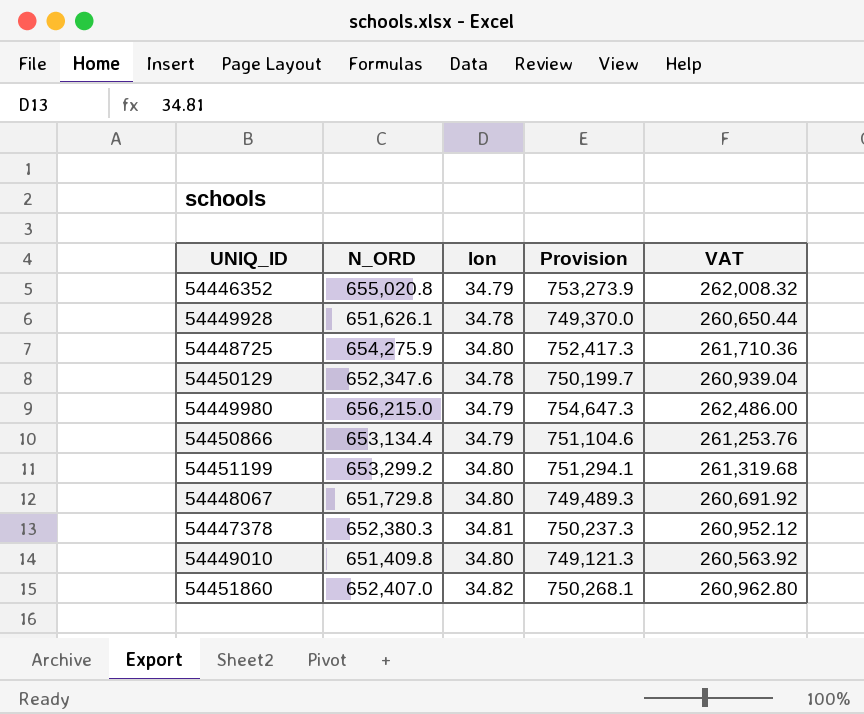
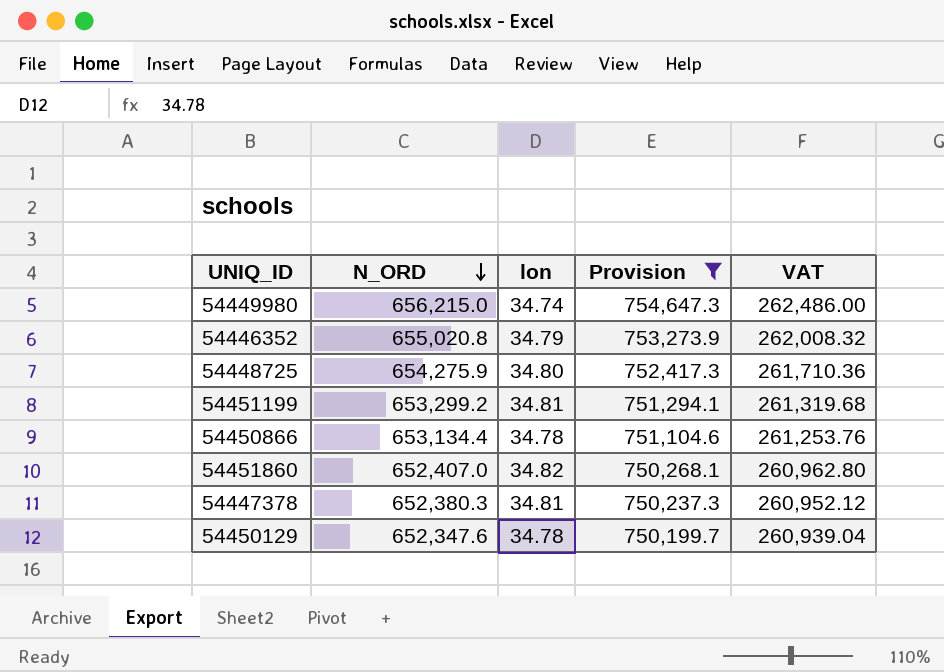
filter: none -> Provision >= 750,199.7
row order: none -> N_ORD descending
54449980 | lon: 34.79 -> 34.74
54451199 | lon: 34.80 -> 34.81
54450866 | lon: 34.79 -> 34.78

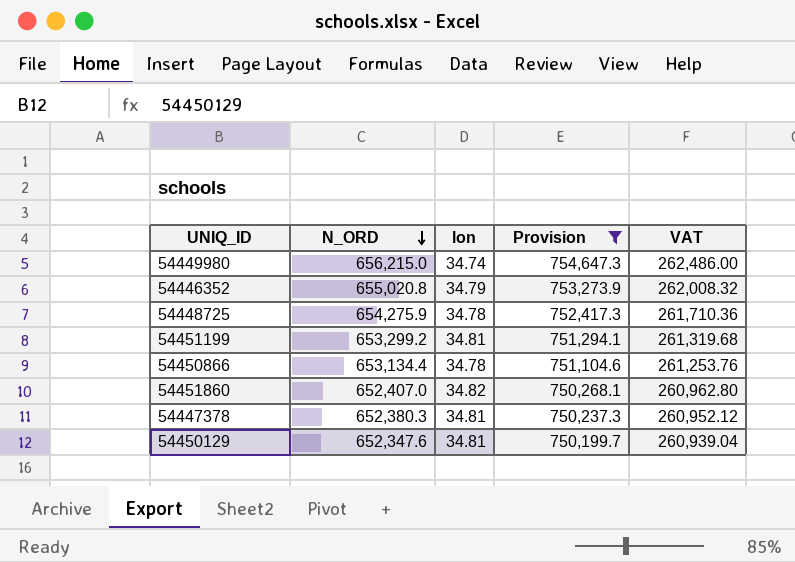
54448725 | lon: 34.80 -> 34.78
54450129 | lon: 34.78 -> 34.81

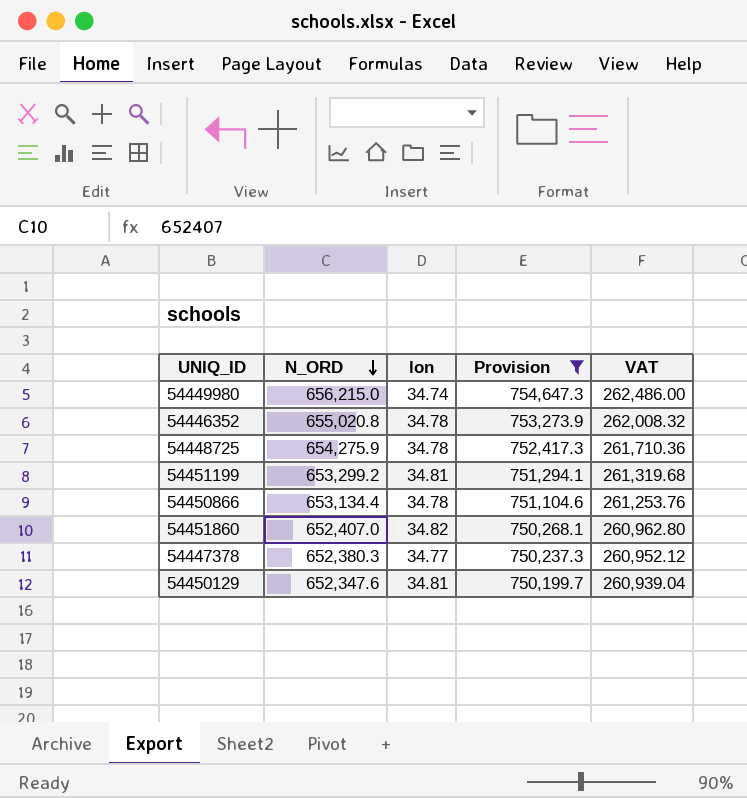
54446352 | lon: 34.79 -> 34.78
54447378 | lon: 34.81 -> 34.77

